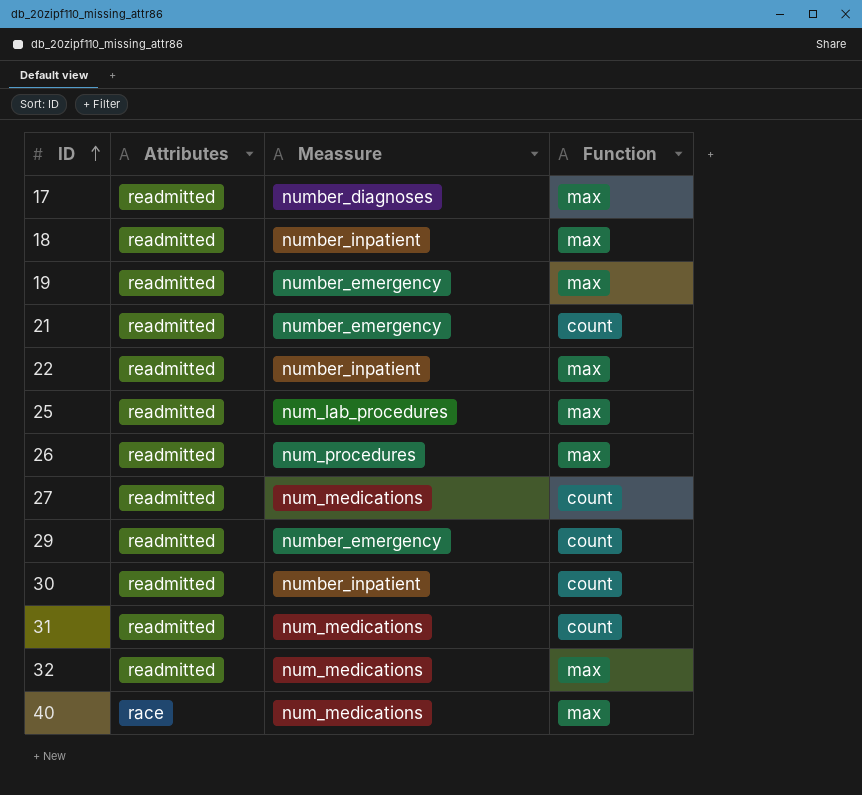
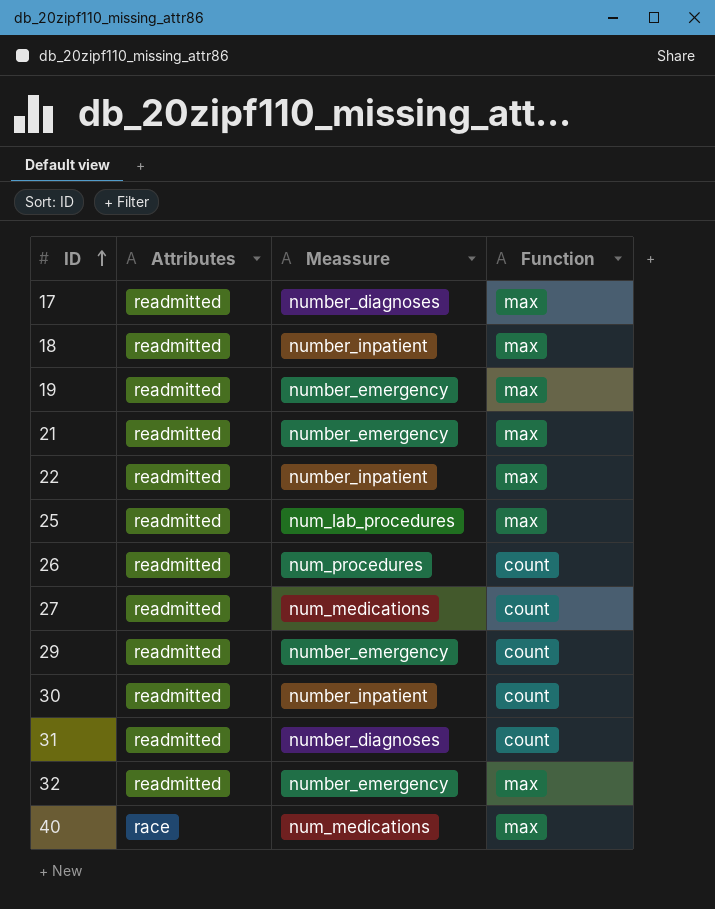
21 | Function: count -> max
26 | Function: max -> count
31 | Meassure: num_medications -> number_diagnoses
32 | Meassure: num_medications -> number_emergency

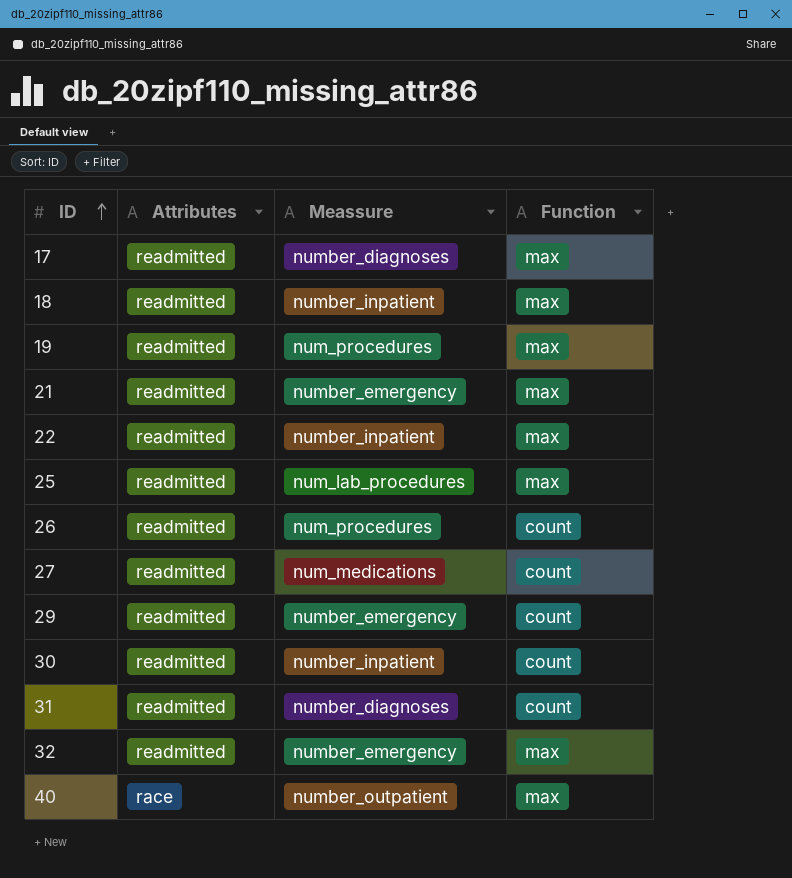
19 | Meassure: number_emergency -> num_procedures
40 | Meassure: num_medications -> number_outpatient

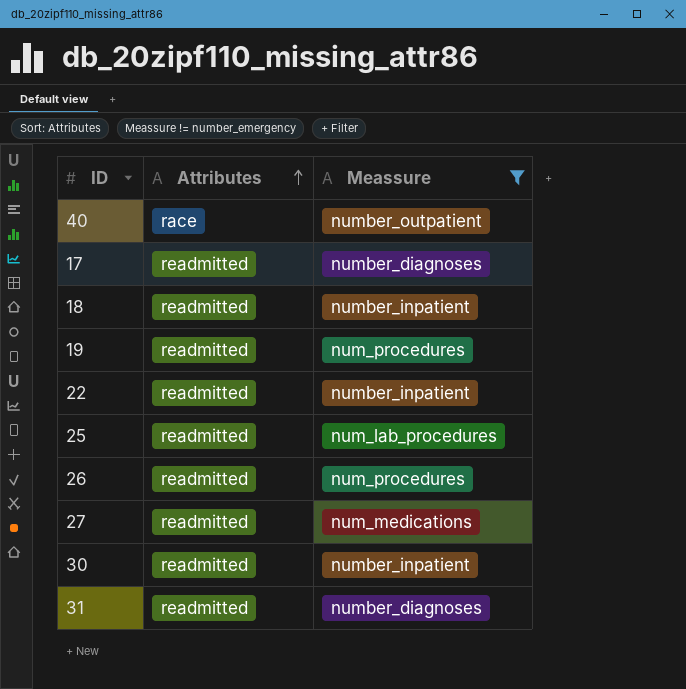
filter: none -> Meassure != number_emergency
row order: ID ascending -> Attributes ascending
column Function | position: 4 -> none

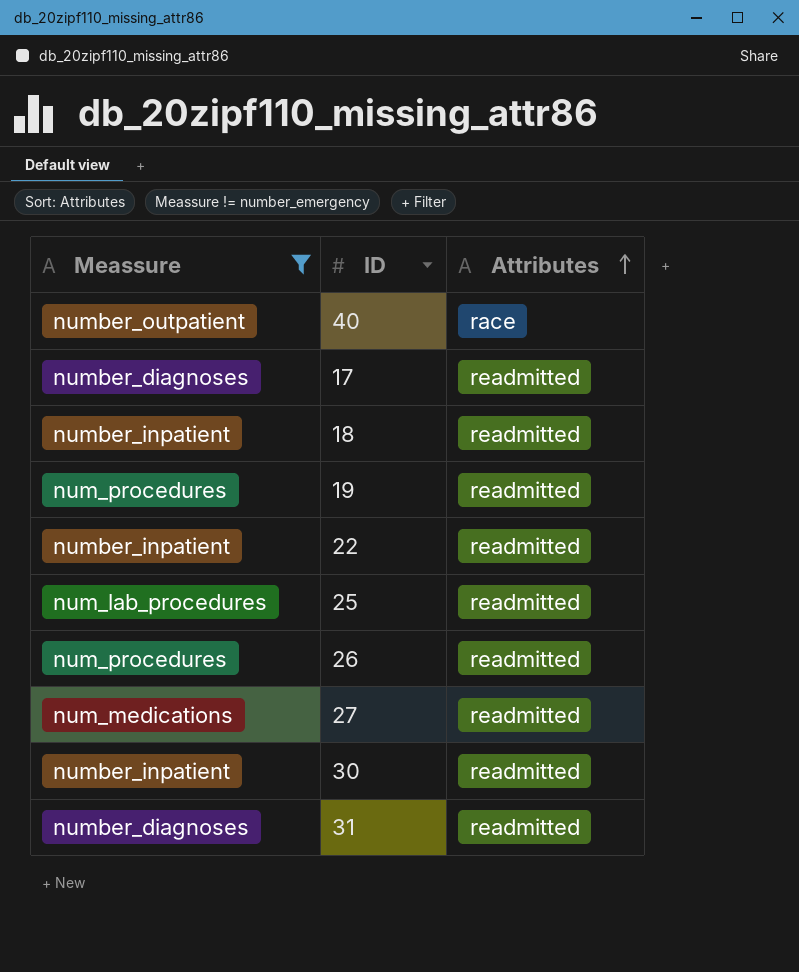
column Meassure | position: 3 -> 1

